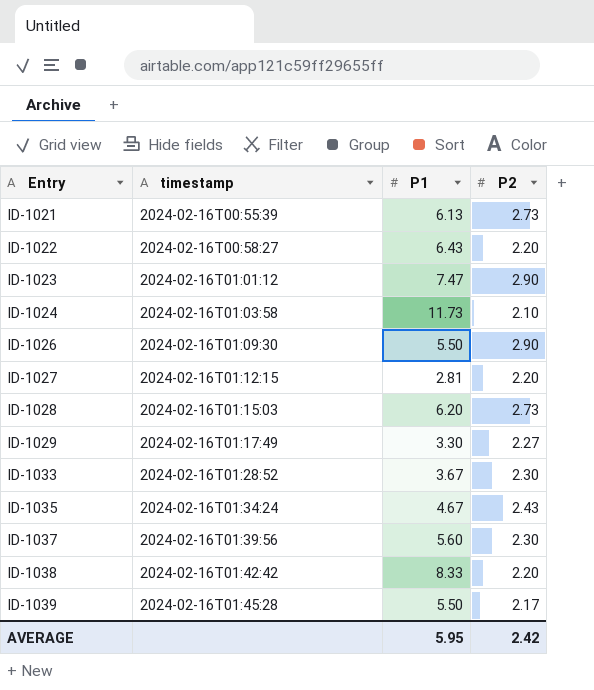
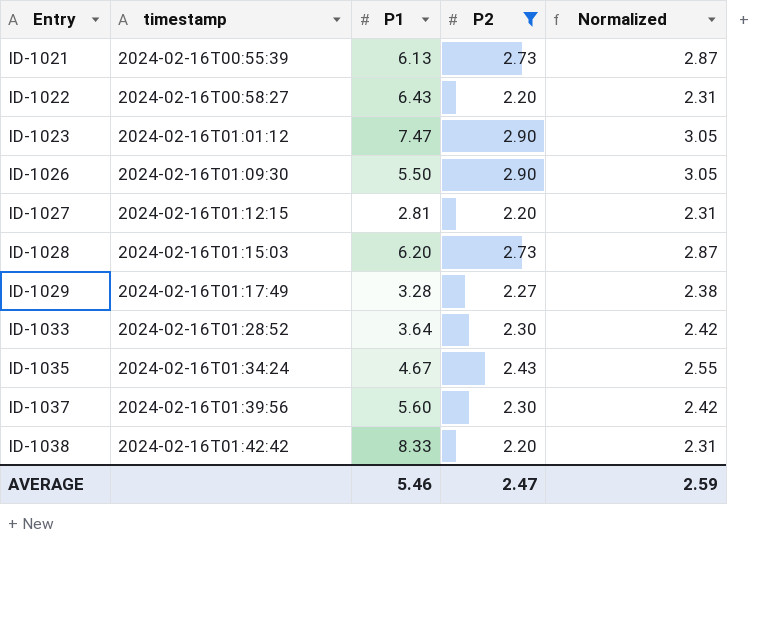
filter: none -> P2 >= 2.20
column Normalized | formula: none -> [P2] * 1.05
ID-1029 | P1: 3.30 -> 3.28
ID-1033 | P1: 3.67 -> 3.64
AVERAGE | P1: 5.95 -> 5.46
AVERAGE | P2: 2.42 -> 2.47

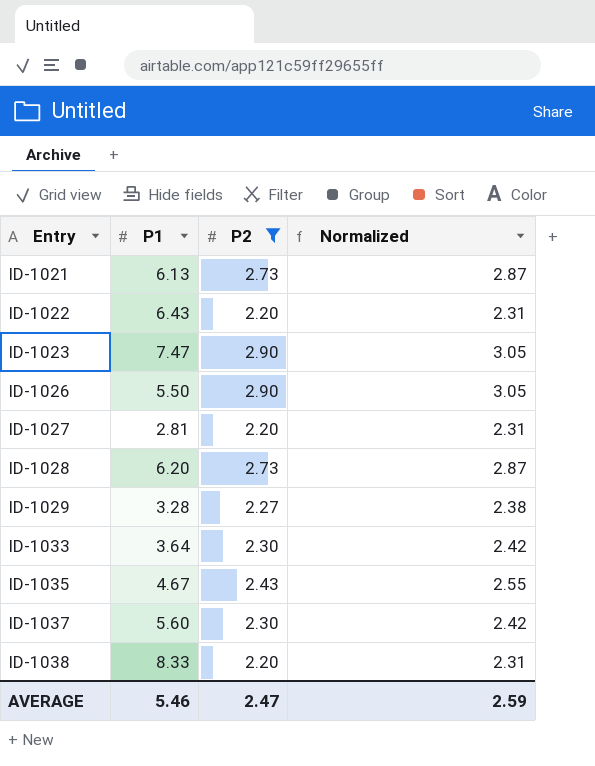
column timestamp | position: 2 -> none

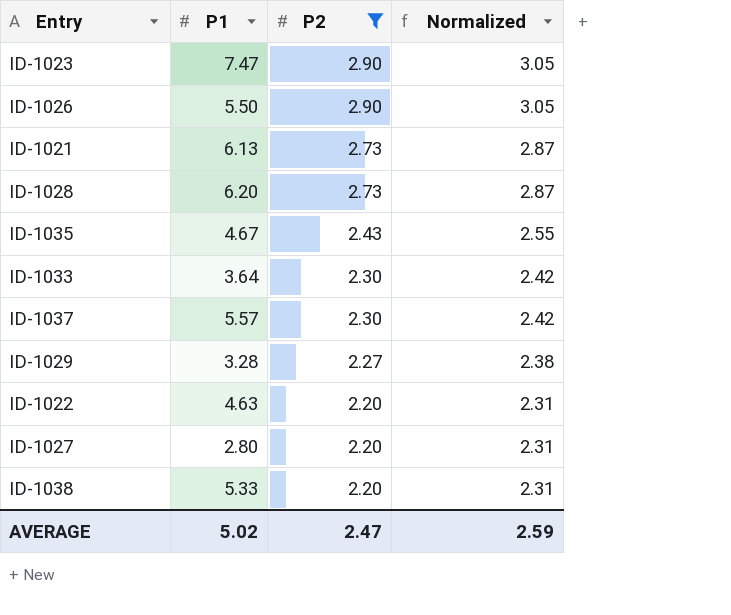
row order: Entry ascending -> P2 descending
ID-1037 | P1: 5.60 -> 5.57
ID-1022 | P1: 6.43 -> 4.63
ID-1027 | P1: 2.81 -> 2.80
ID-1038 | P1: 8.33 -> 5.33
AVERAGE | P1: 5.46 -> 5.02

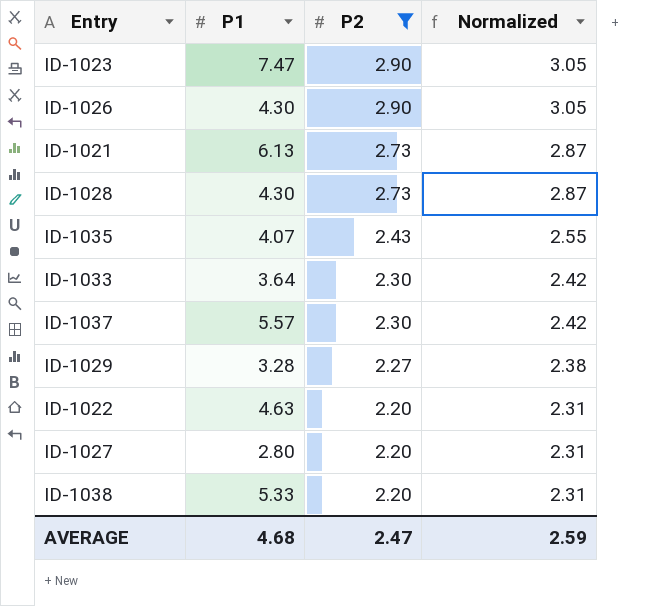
ID-1026 | P1: 5.50 -> 4.30
ID-1028 | P1: 6.20 -> 4.30
ID-1035 | P1: 4.67 -> 4.07
AVERAGE | P1: 5.02 -> 4.68

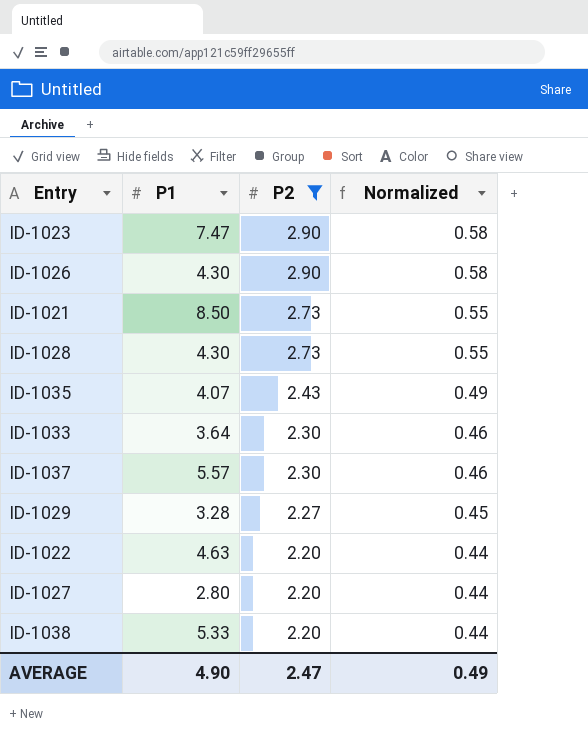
column Normalized | formula: [P2] * 1.05 -> [P2] * 0.2
ID-1021 | P1: 6.13 -> 8.50
AVERAGE | P1: 4.68 -> 4.90
AVERAGE | Normalized: 2.59 -> 0.49

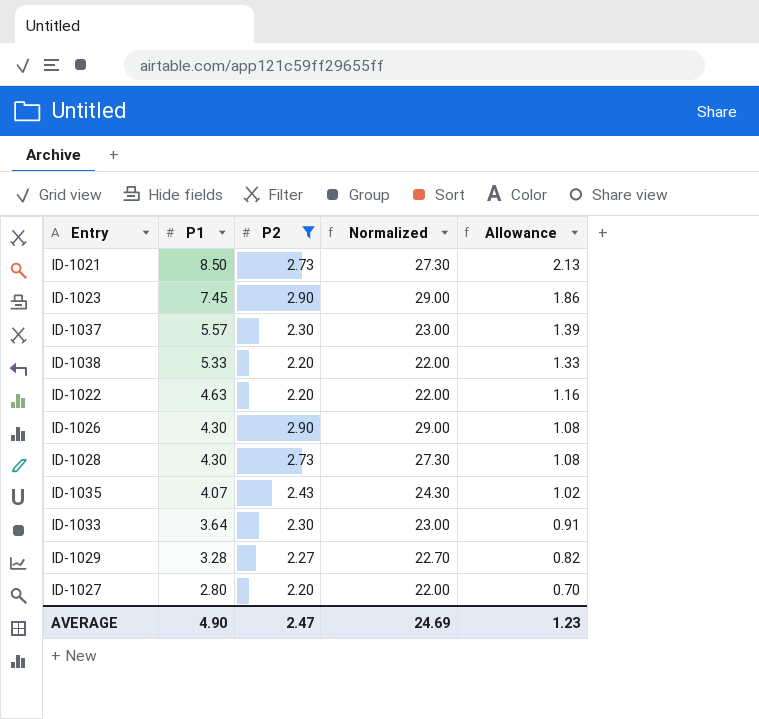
row order: P2 descending -> P1 descending
column Normalized | formula: [P2] * 0.2 -> [P2] * 10
column Allowance | formula: none -> [P1] * 0.25
ID-1023 | P1: 7.47 -> 7.45
AVERAGE | Normalized: 0.49 -> 24.69

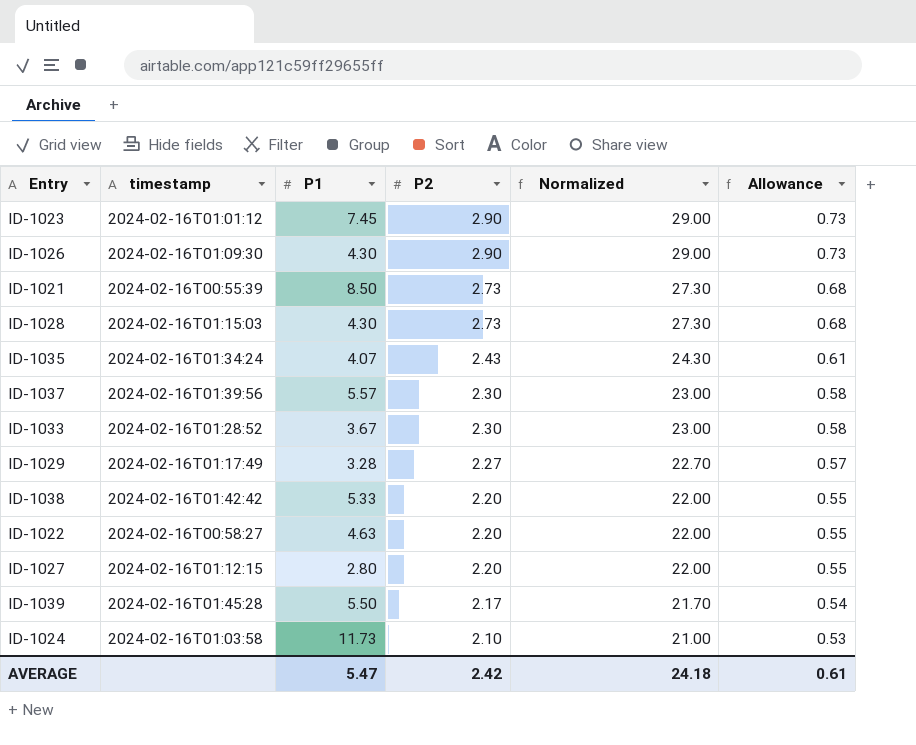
filter: P2 >= 2.20 -> none
row order: P1 descending -> P2 descending
column timestamp | position: none -> 2
column Allowance | formula: [P1] * 0.25 -> [P2] * 0.25
ID-1033 | P1: 3.64 -> 3.67
AVERAGE | P1: 4.90 -> 5.47
AVERAGE | P2: 2.47 -> 2.42
AVERAGE | Normalized: 24.69 -> 24.18
AVERAGE | Allowance: 1.23 -> 0.61

